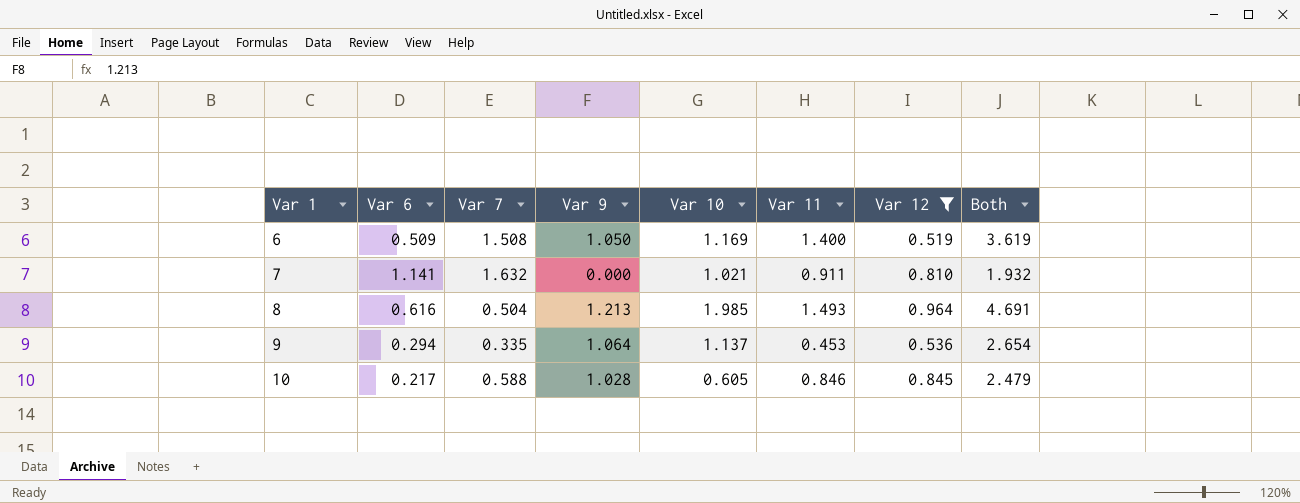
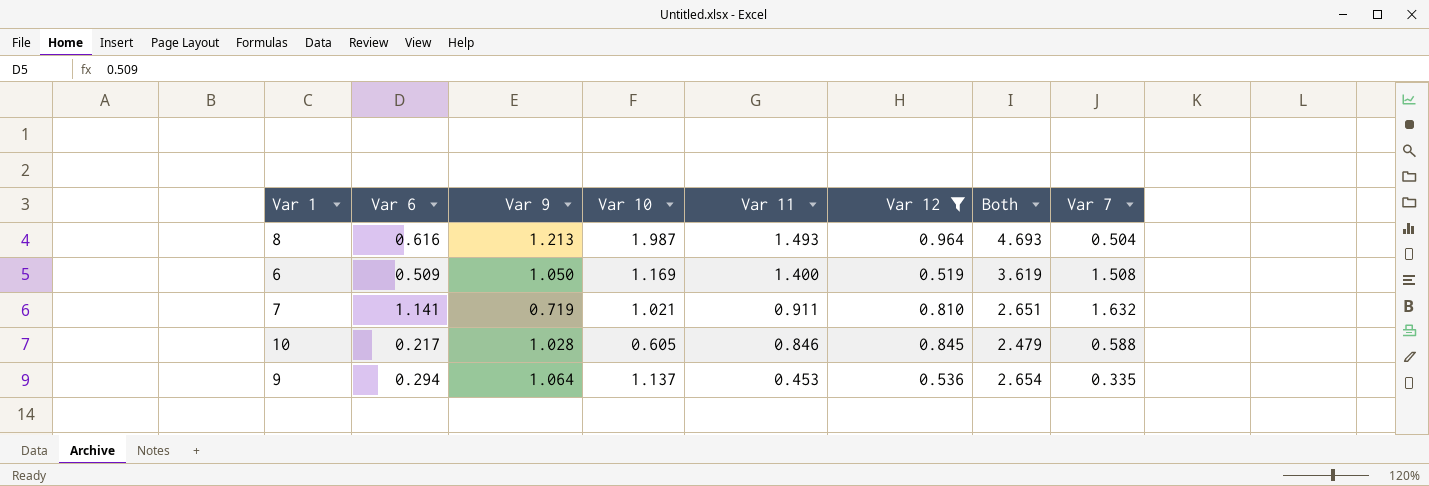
row order: Var 1 ascending -> Var 11 descending
column Var 7 | position: 3 -> 8
8 | Var 10: 1.985 -> 1.987
8 | Both: 4.691 -> 4.693
7 | Var 9: 0.000 -> 0.719
7 | Both: 1.932 -> 2.651

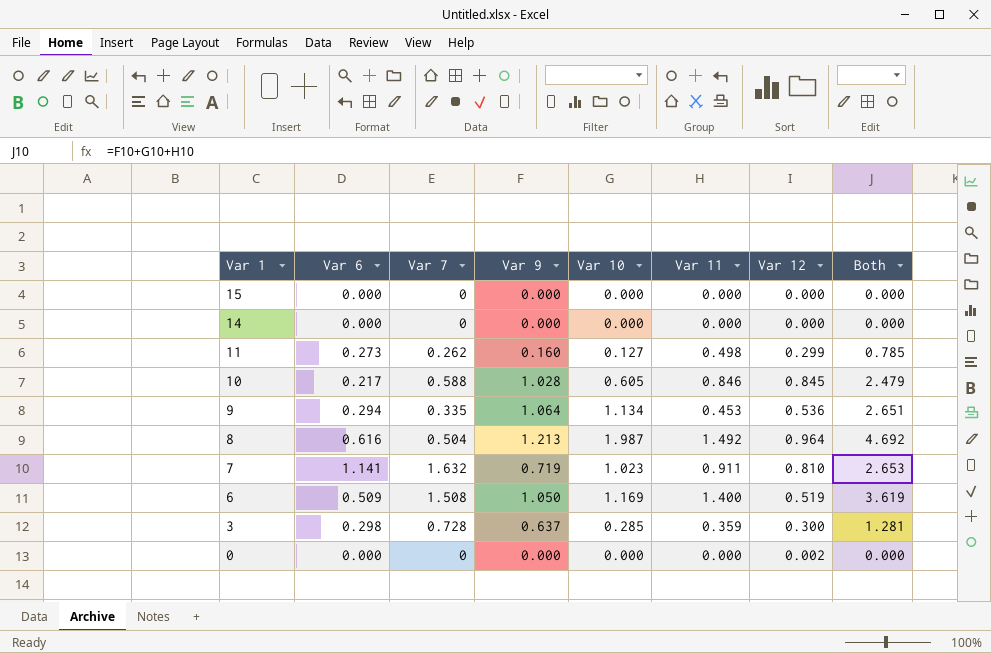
filter: Var 12 >= 0.519 -> none
row order: Var 11 descending -> Var 1 descending
column Var 7 | position: 8 -> 3
9 | Var 10: 1.137 -> 1.134
9 | Both: 2.654 -> 2.651
8 | Var 11: 1.493 -> 1.492
8 | Both: 4.693 -> 4.692
7 | Var 10: 1.021 -> 1.023
7 | Both: 2.651 -> 2.653

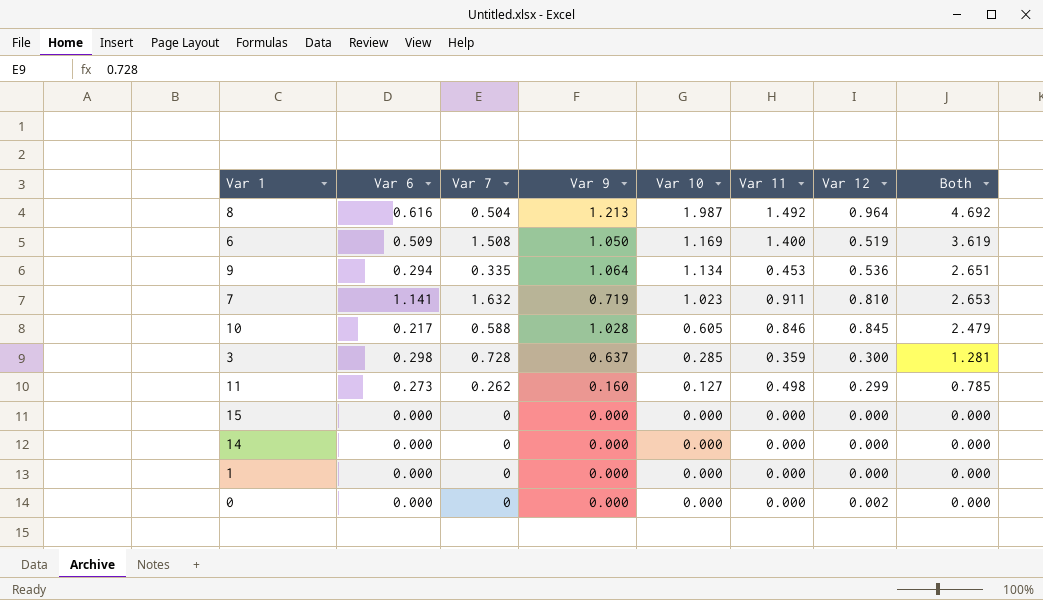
row order: Var 1 descending -> Var 10 descending
row 1: none -> 0.000 | 0 | 0.000 | 0.000 | 0.000 | 0.000 | 0.000

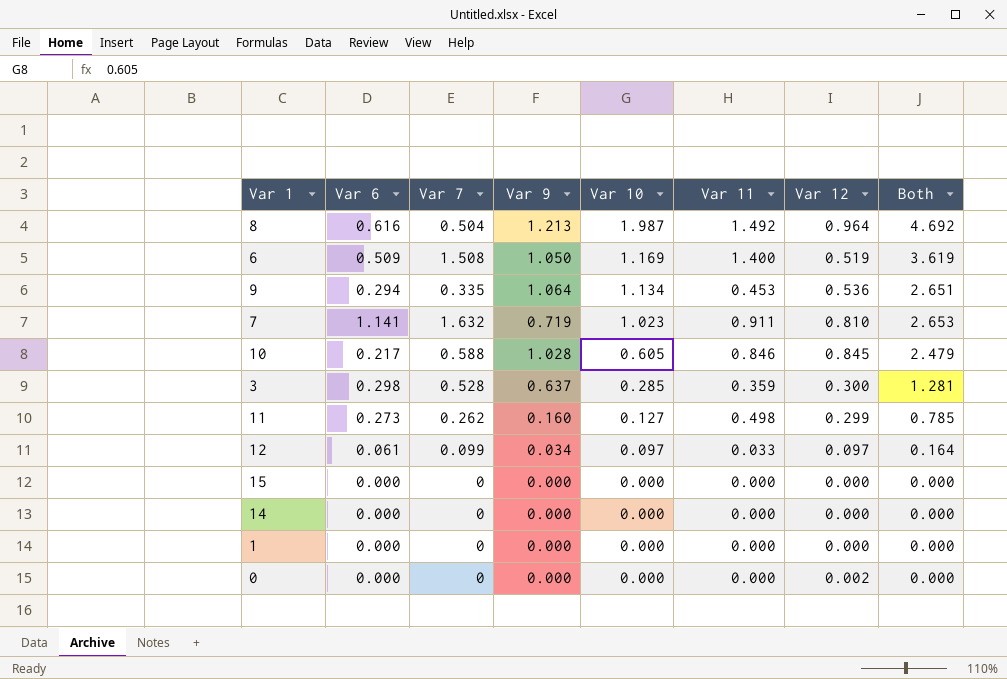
3 | Var 7: 0.728 -> 0.528
row 12: none -> 0.061 | 0.099 | 0.034 | 0.097 | 0.033 | 0.097 | 0.164

